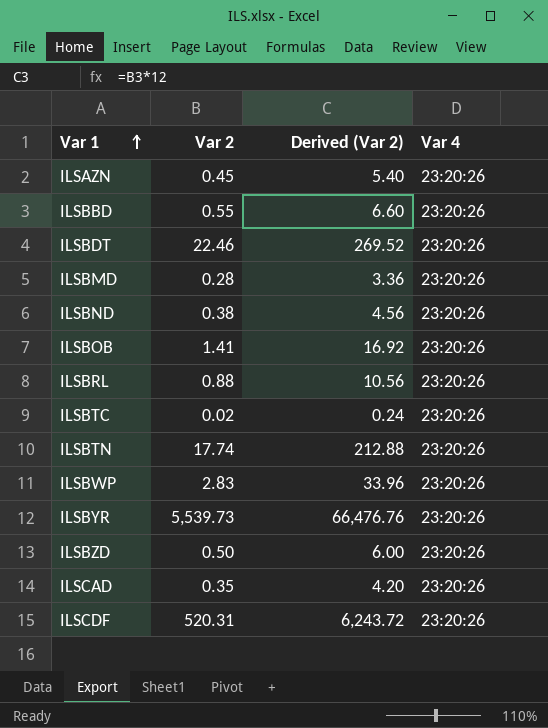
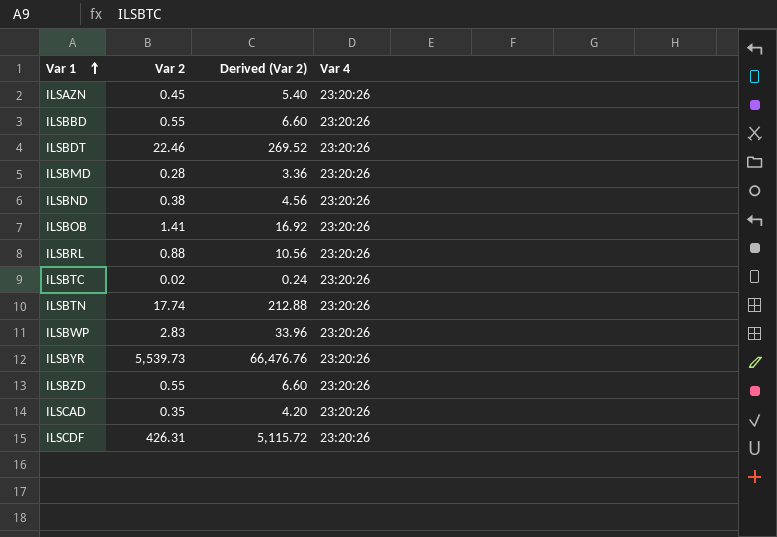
ILSBZD | Var 2: 0.50 -> 0.55
ILSBZD | Derived (Var 2): 6.00 -> 6.60
ILSCDF | Var 2: 520.31 -> 426.31
ILSCDF | Derived (Var 2): 6,243.72 -> 5,115.72

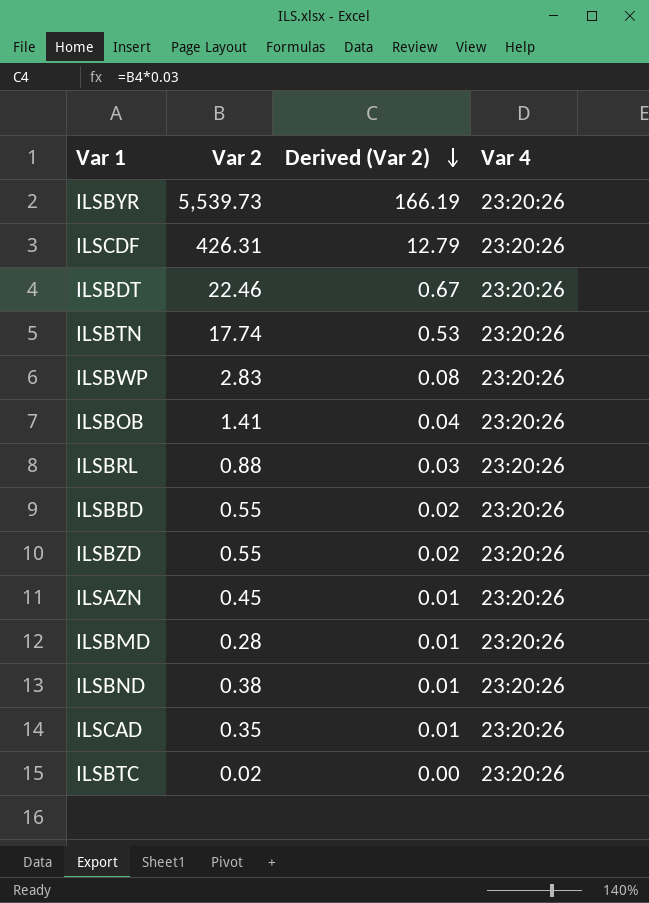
row order: Var 1 ascending -> Derived (Var 2) descending
column Derived (Var 2) | formula: [Var 2] * 12 -> [Var 2] * 0.03

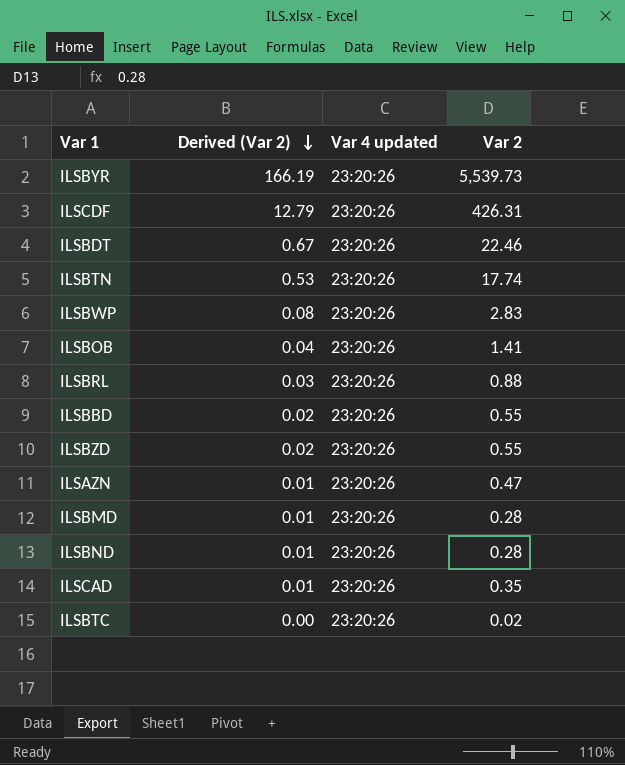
column name: Var 4 -> Var 4 updated
column Var 2 | position: 2 -> 4
ILSAZN | Var 2: 0.45 -> 0.47
ILSBND | Var 2: 0.38 -> 0.28

